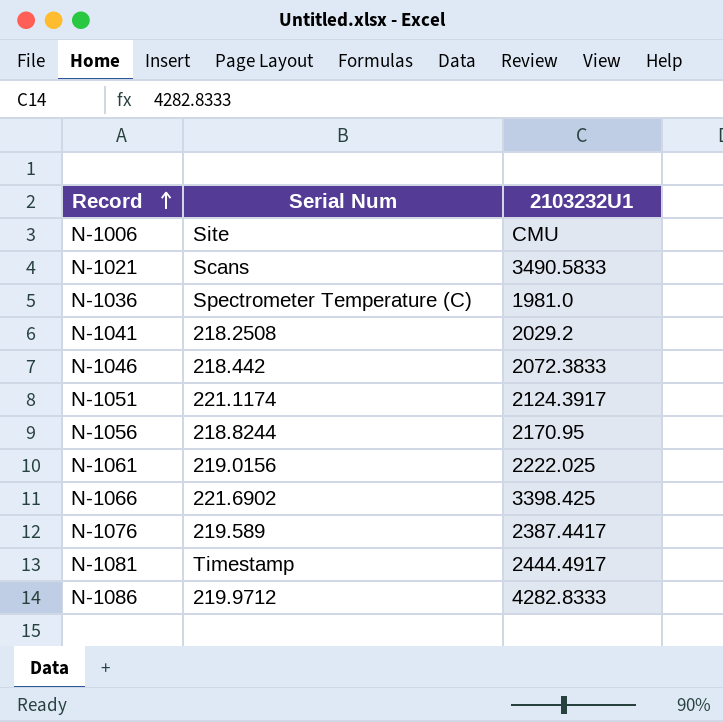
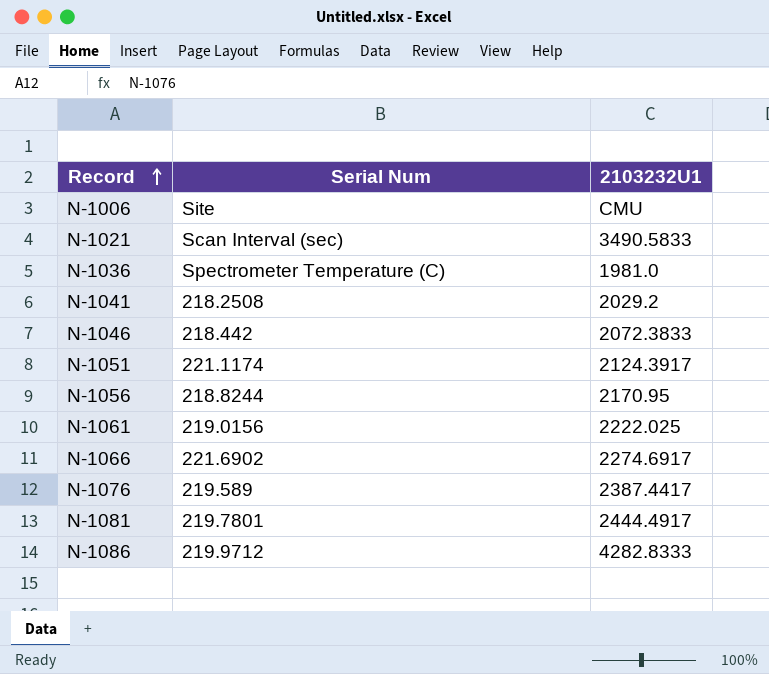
N-1021 | Serial Num: Scans -> Scan Interval (sec)
N-1066 | 2103232U1: 3398.425 -> 2274.6917
N-1081 | Serial Num: Timestamp -> 219.7801

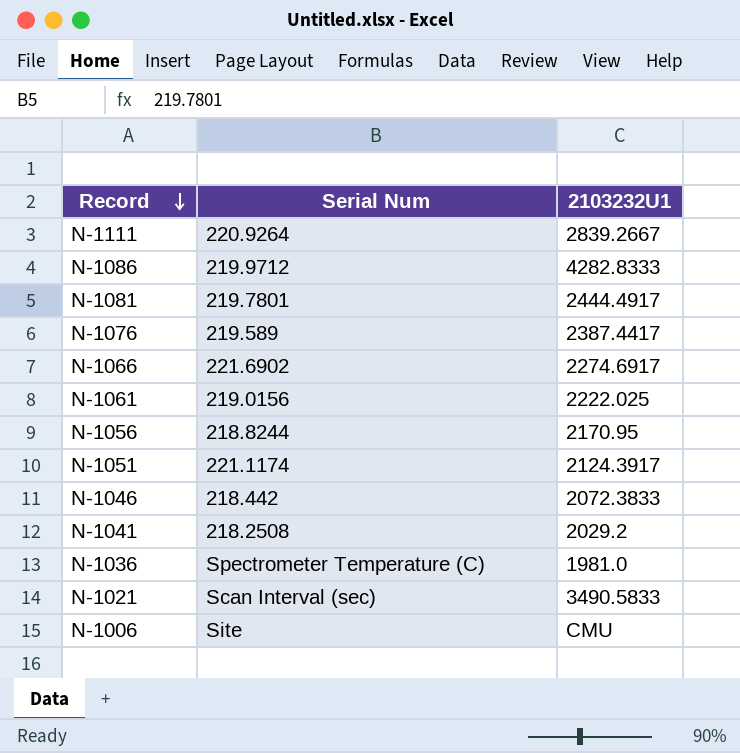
row order: Record ascending -> Record descending
row N-1111: none -> 220.9264 | 2839.2667

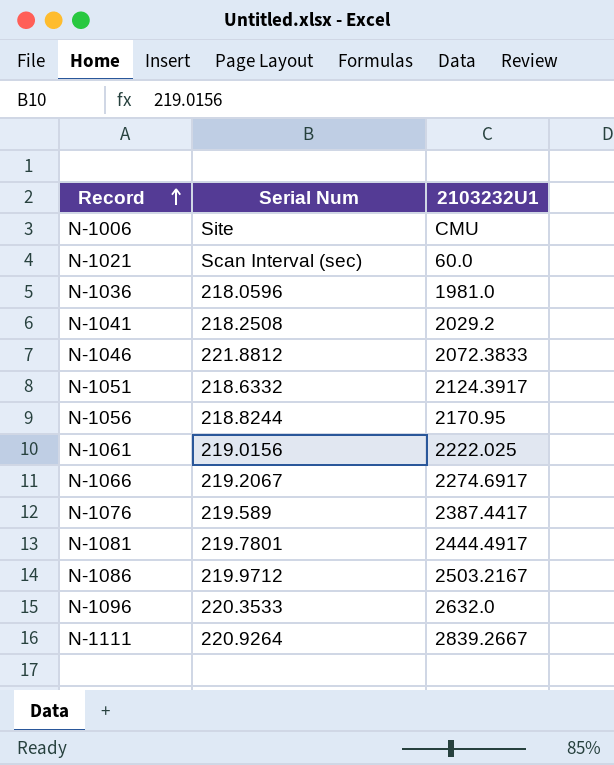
row order: Record descending -> Record ascending
N-1021 | 2103232U1: 3490.5833 -> 60.0
N-1036 | Serial Num: Spectrometer Temperature (C) -> 218.0596
N-1046 | Serial Num: 218.442 -> 221.8812
N-1051 | Serial Num: 221.1174 -> 218.6332
N-1066 | Serial Num: 221.6902 -> 219.2067
N-1086 | 2103232U1: 4282.8333 -> 2503.2167
row N-1096: none -> 220.3533 | 2632.0

